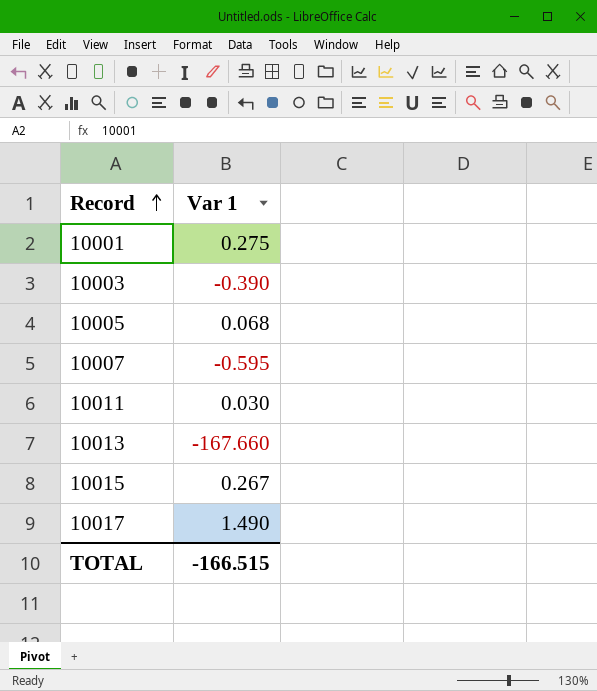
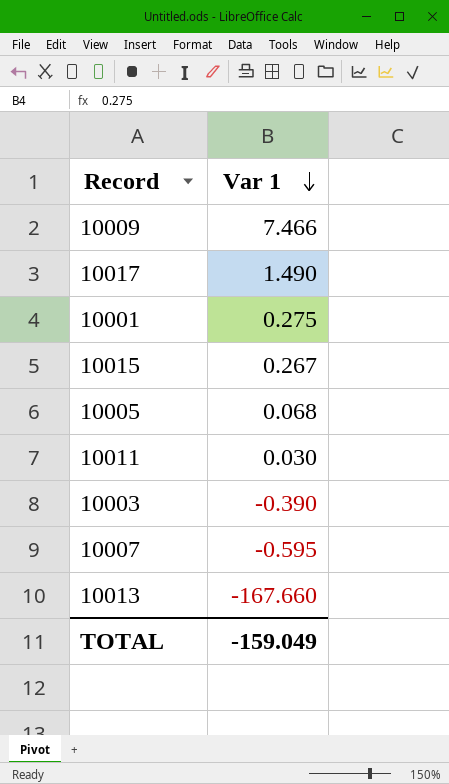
row order: Record ascending -> Var 1 descending
row 10009: none -> 7.466
TOTAL | Var 1: -166.515 -> -159.049

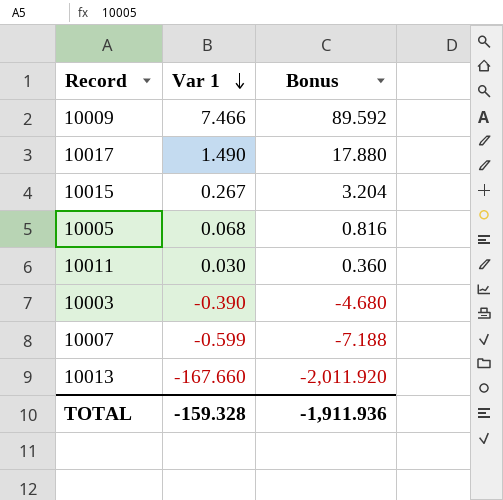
column Bonus | formula: none -> [Var 1] * 12
row 10001: 0.275 -> none
10007 | Var 1: -0.595 -> -0.599
TOTAL | Var 1: -159.049 -> -159.328

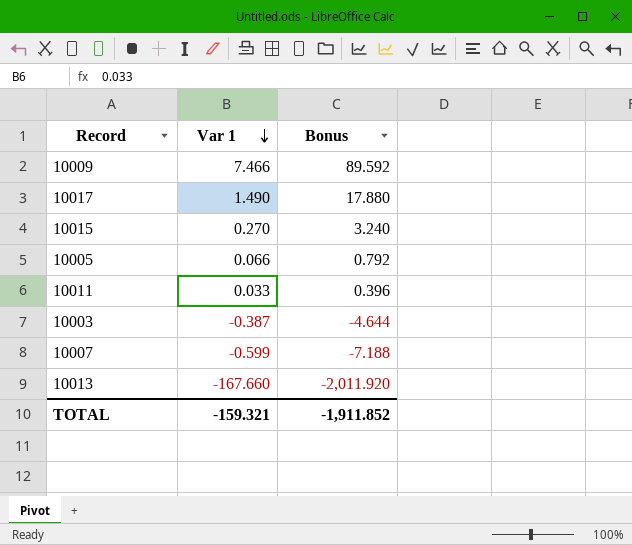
10015 | Var 1: 0.267 -> 0.270
10015 | Bonus: 3.204 -> 3.240
10005 | Var 1: 0.068 -> 0.066
10005 | Bonus: 0.816 -> 0.792
10011 | Var 1: 0.030 -> 0.033
10011 | Bonus: 0.360 -> 0.396
10003 | Var 1: -0.390 -> -0.387
10003 | Bonus: -4.680 -> -4.644
TOTAL | Var 1: -159.328 -> -159.321
TOTAL | Bonus: -1,911.936 -> -1,911.852

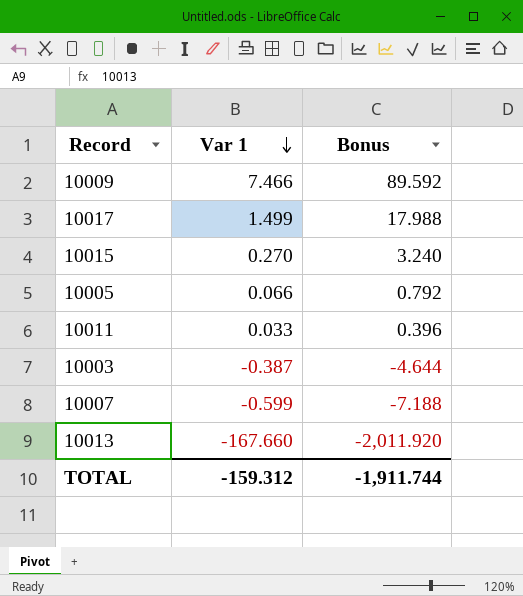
10017 | Var 1: 1.490 -> 1.499
10017 | Bonus: 17.880 -> 17.988
TOTAL | Var 1: -159.321 -> -159.312
TOTAL | Bonus: -1,911.852 -> -1,911.744

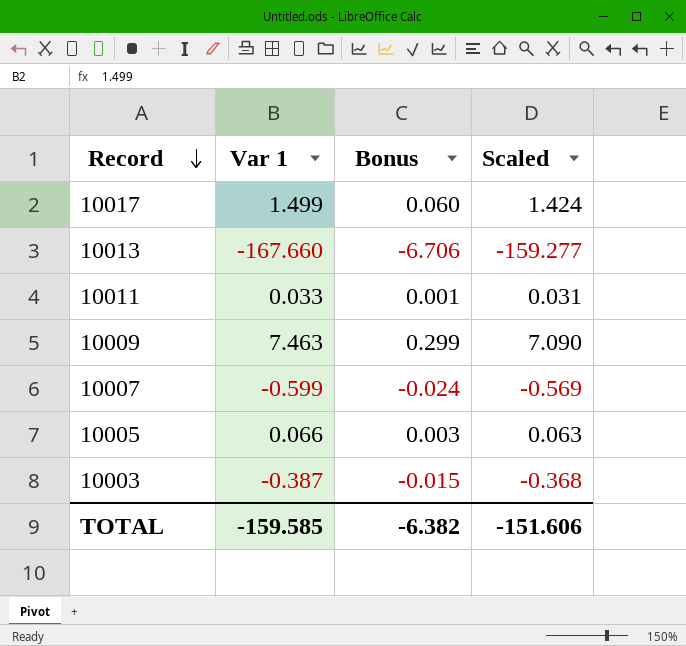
row order: Var 1 descending -> Record descending
column Bonus | formula: [Var 1] * 12 -> [Var 1] * 0.04
column Scaled | formula: none -> [Var 1] * 0.95
row 10015: 0.270 | 3.240 -> none
10009 | Var 1: 7.466 -> 7.463
TOTAL | Var 1: -159.312 -> -159.585
TOTAL | Bonus: -1,911.744 -> -6.382

